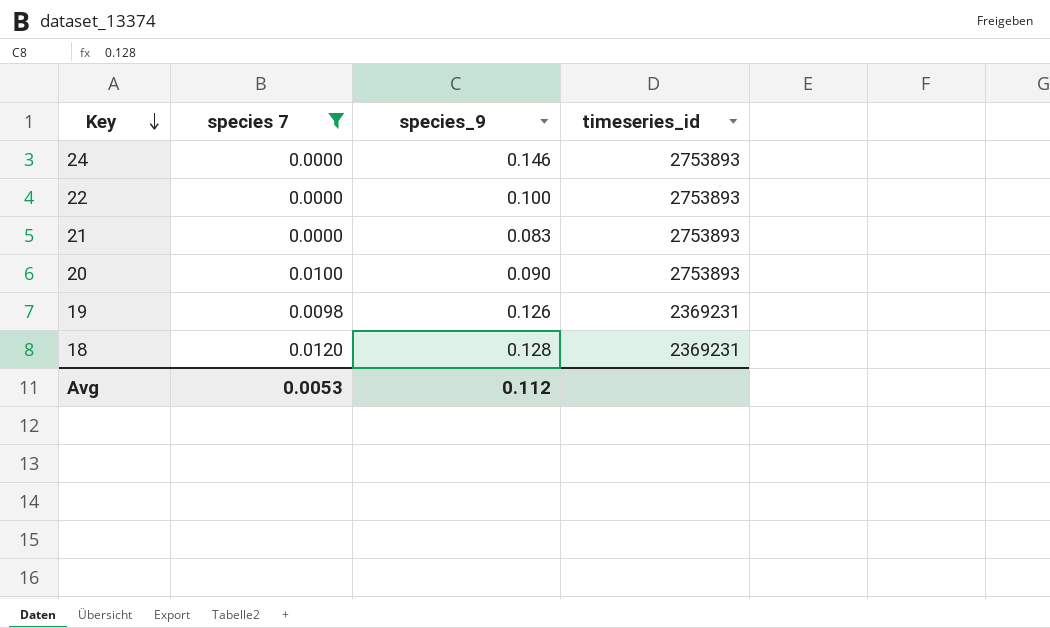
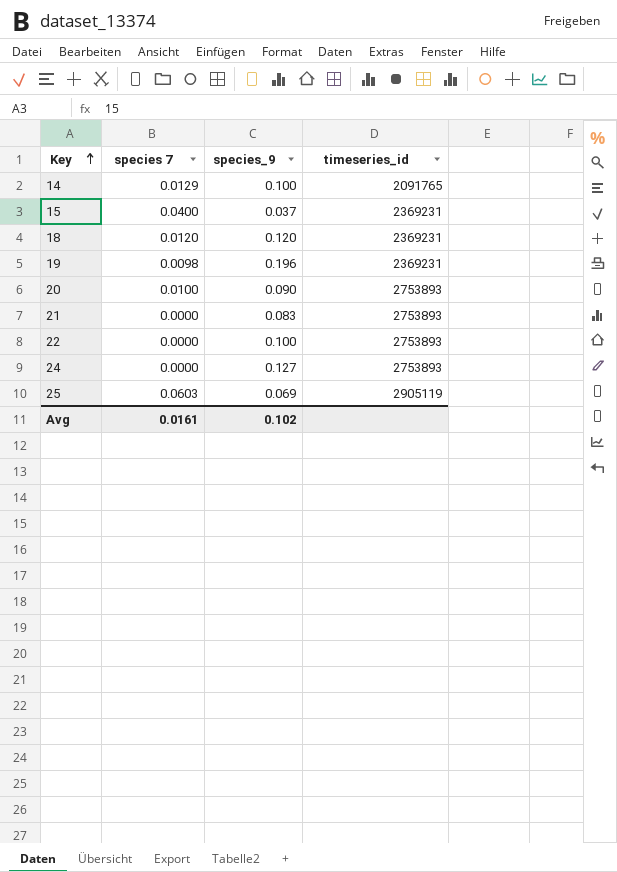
filter: species 7 <= 0.0120 -> none
row order: Key descending -> Key ascending
18 | species_9: 0.128 -> 0.120
19 | species_9: 0.126 -> 0.196
24 | species_9: 0.146 -> 0.127
Avg | species 7: 0.0053 -> 0.0161
Avg | species_9: 0.112 -> 0.102

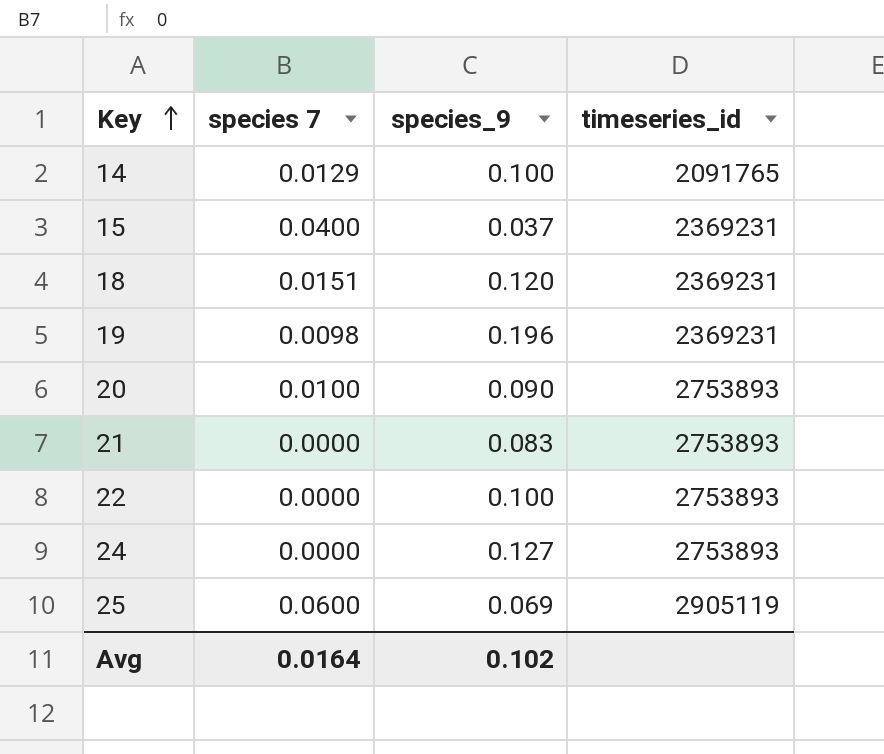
18 | species 7: 0.0120 -> 0.0151
25 | species 7: 0.0603 -> 0.0600
Avg | species 7: 0.0161 -> 0.0164

